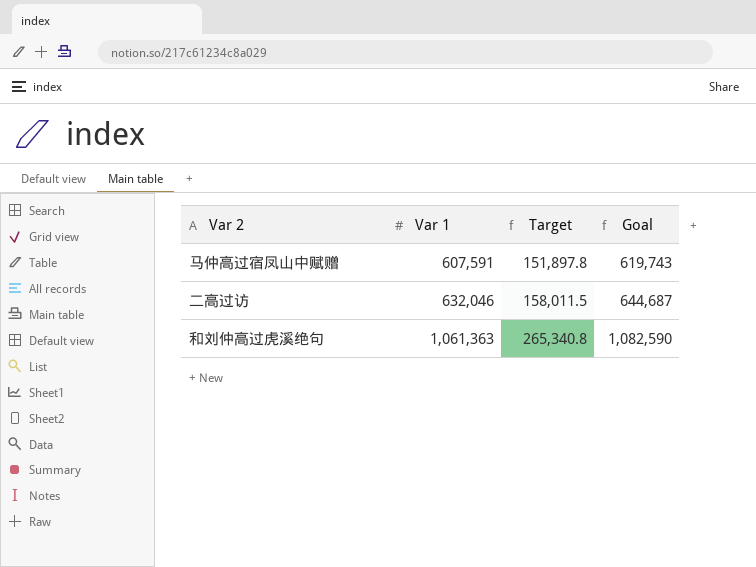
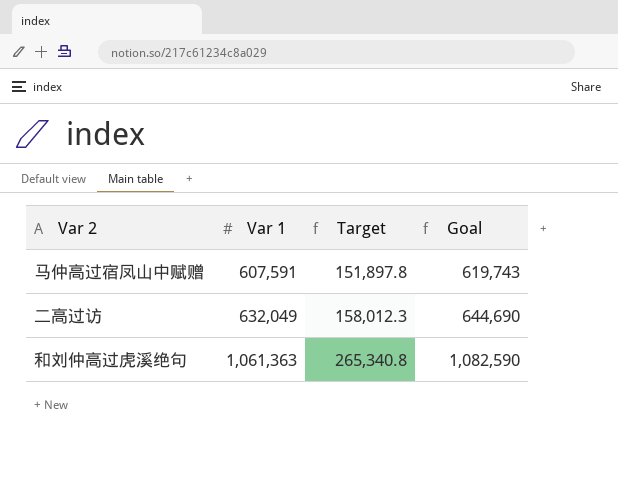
二高过访 | Var 1: 632,046 -> 632,049
二高过访 | Target: 158,011.5 -> 158,012.3
二高过访 | Goal: 644,687 -> 644,690

